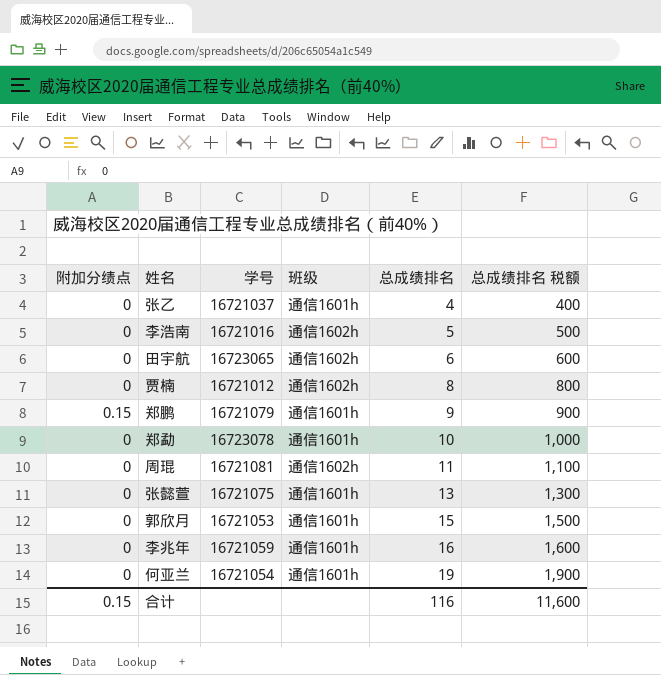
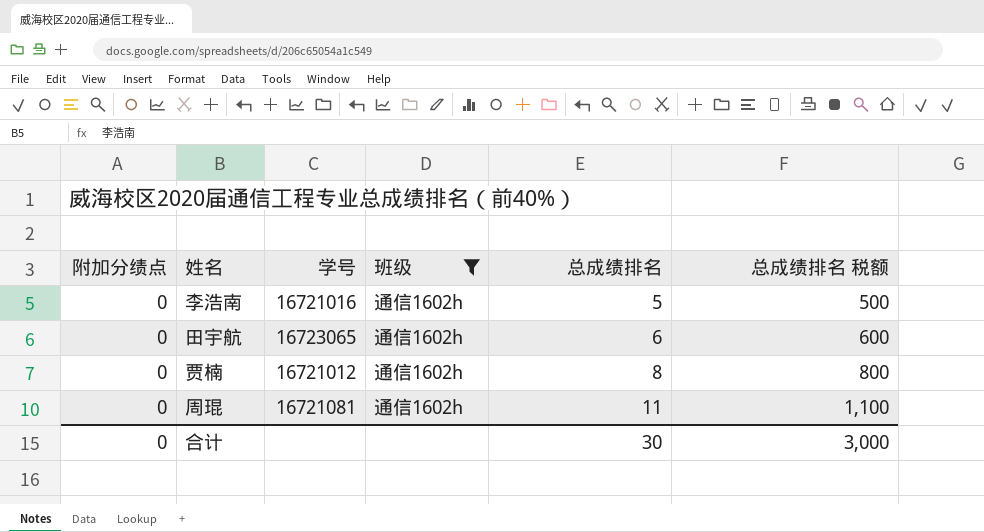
filter: none -> 班级 = 通信1602h
合计 | 附加分绩点: 0.15 -> 0
合计 | 总成绩排名: 116 -> 30
合计 | 总成绩排名 税额: 11,600 -> 3,000

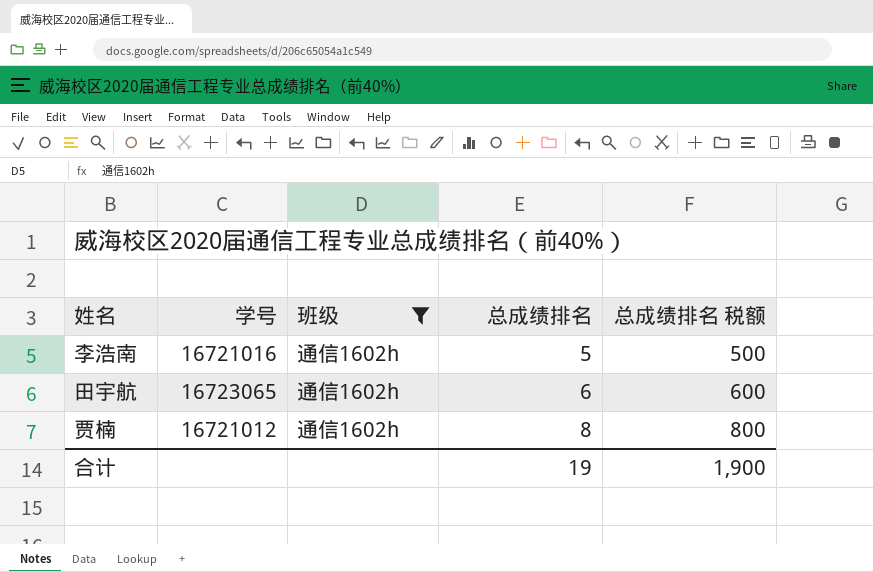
column 附加分绩点 | position: 1 -> none
row 周琨: 0 | 16721081 | 通信1602h | 11 | 1,100 -> none
合计 | 总成绩排名: 30 -> 19
合计 | 总成绩排名 税额: 3,000 -> 1,900

